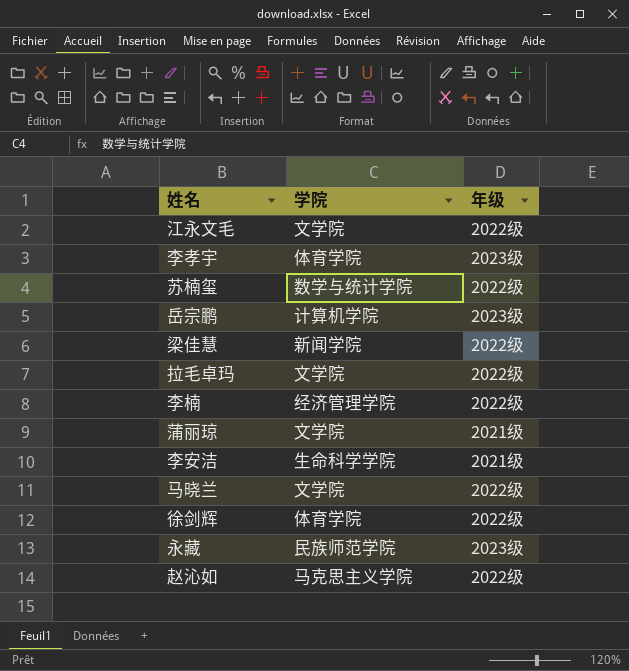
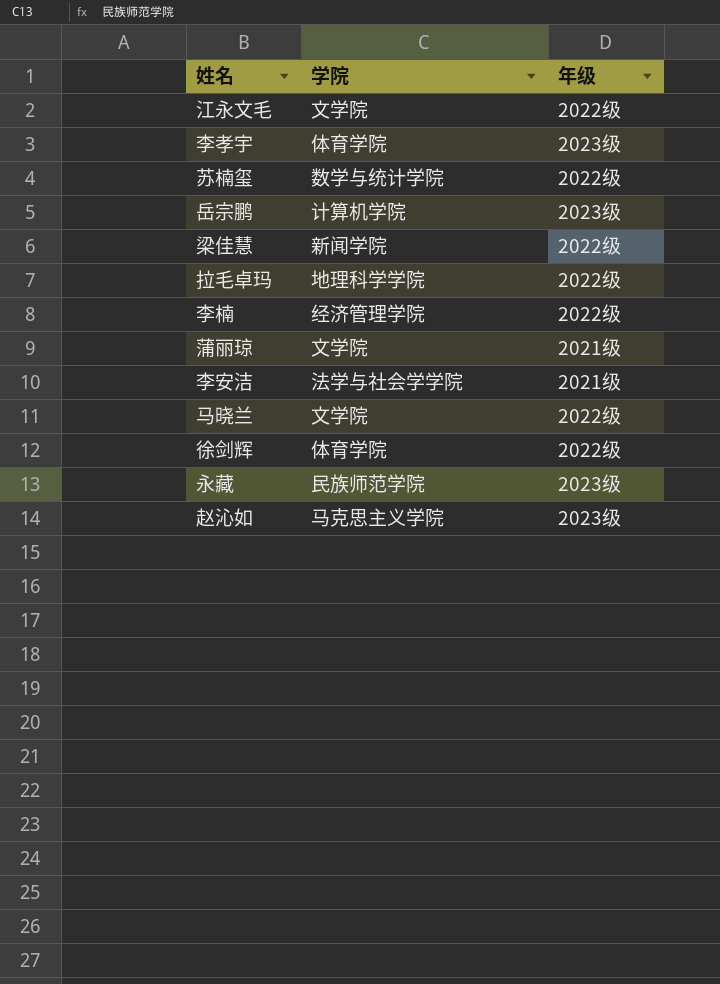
拉毛卓玛 | 学院: 文学院 -> 地理科学学院
李安洁 | 学院: 生命科学学院 -> 法学与社会学学院
赵沁如 | 年级: 2022级 -> 2023级

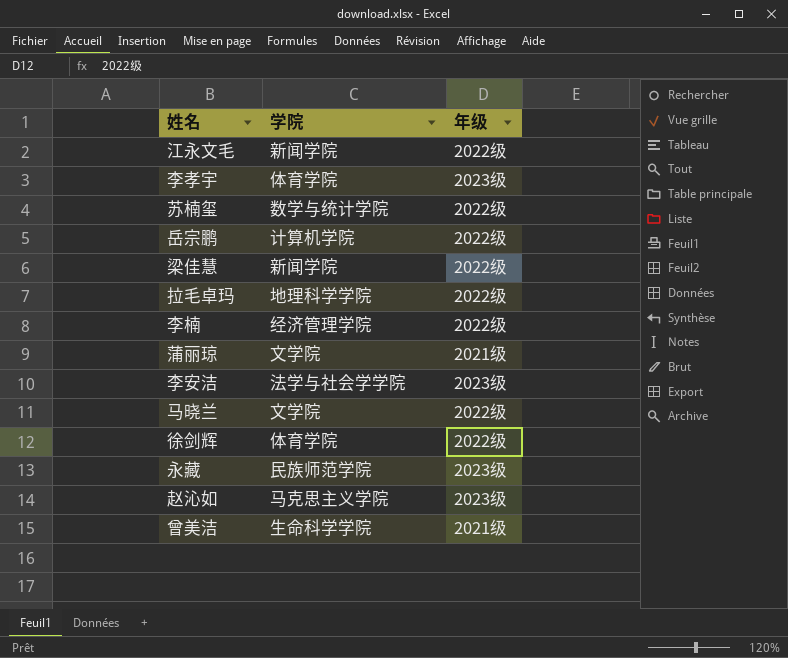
江永文毛 | 学院: 文学院 -> 新闻学院
岳宗鹏 | 年级: 2023级 -> 2022级
李安洁 | 年级: 2021级 -> 2023级
row 曾美洁: none -> 生命科学学院 | 2021级

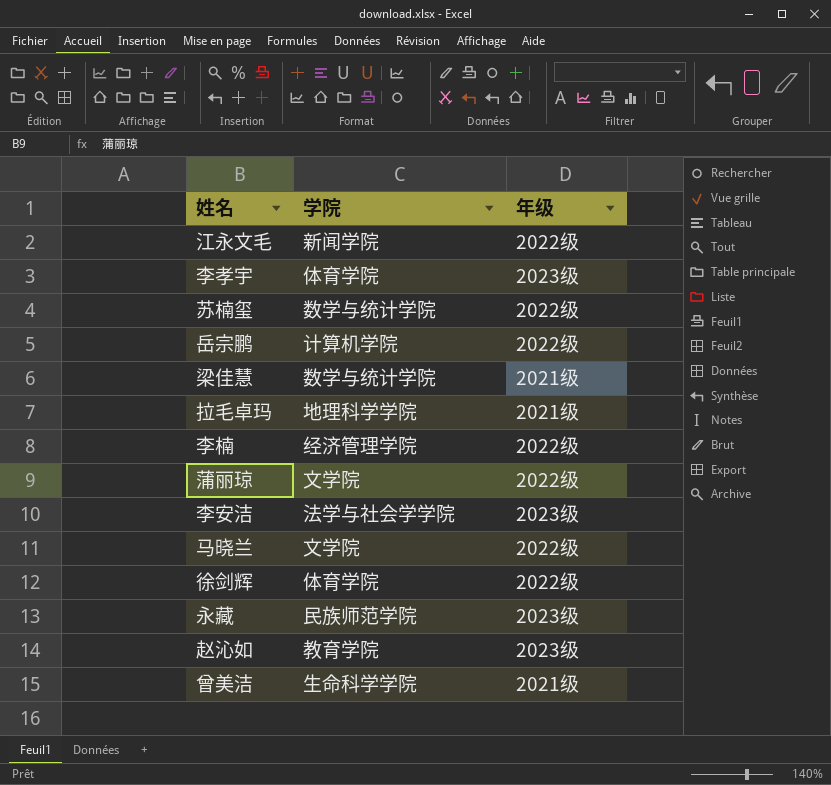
梁佳慧 | 学院: 新闻学院 -> 数学与统计学院
梁佳慧 | 年级: 2022级 -> 2021级
拉毛卓玛 | 年级: 2022级 -> 2021级
蒲丽琼 | 年级: 2021级 -> 2022级
赵沁如 | 学院: 马克思主义学院 -> 教育学院

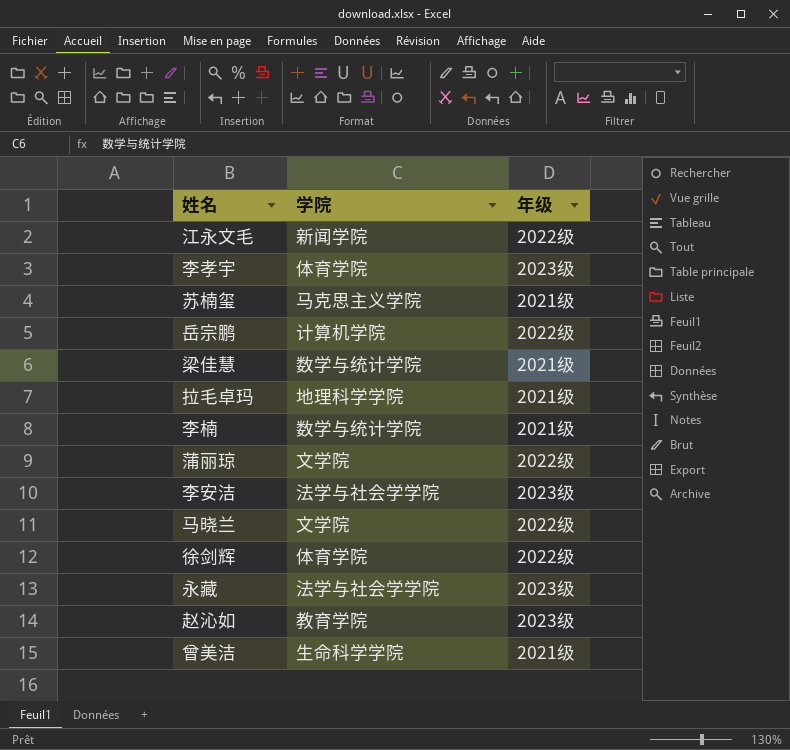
苏楠玺 | 学院: 数学与统计学院 -> 马克思主义学院
苏楠玺 | 年级: 2022级 -> 2021级
李楠 | 学院: 经济管理学院 -> 数学与统计学院
李楠 | 年级: 2022级 -> 2021级
永藏 | 学院: 民族师范学院 -> 法学与社会学学院

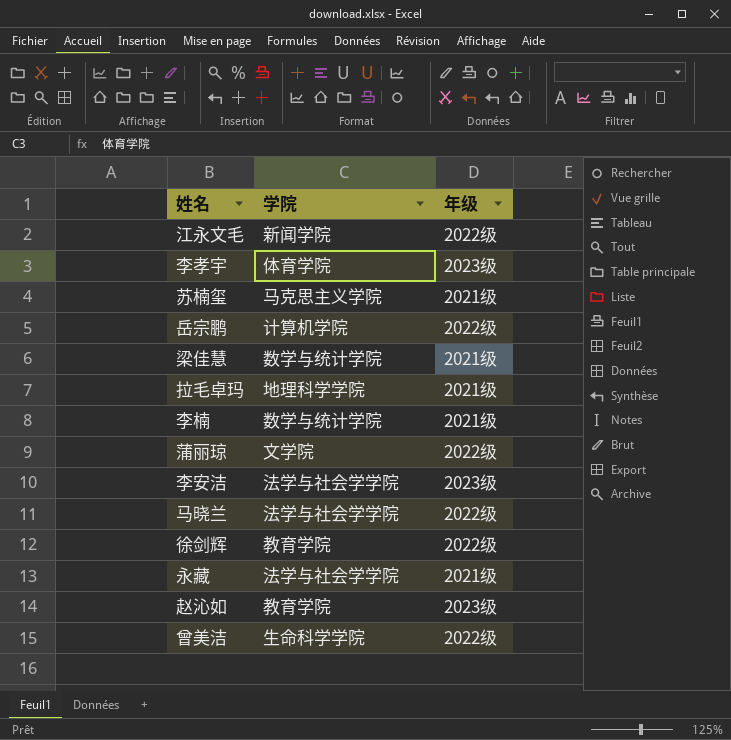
马晓兰 | 学院: 文学院 -> 法学与社会学学院
徐剑辉 | 学院: 体育学院 -> 教育学院
永藏 | 年级: 2023级 -> 2021级
曾美洁 | 年级: 2021级 -> 2022级

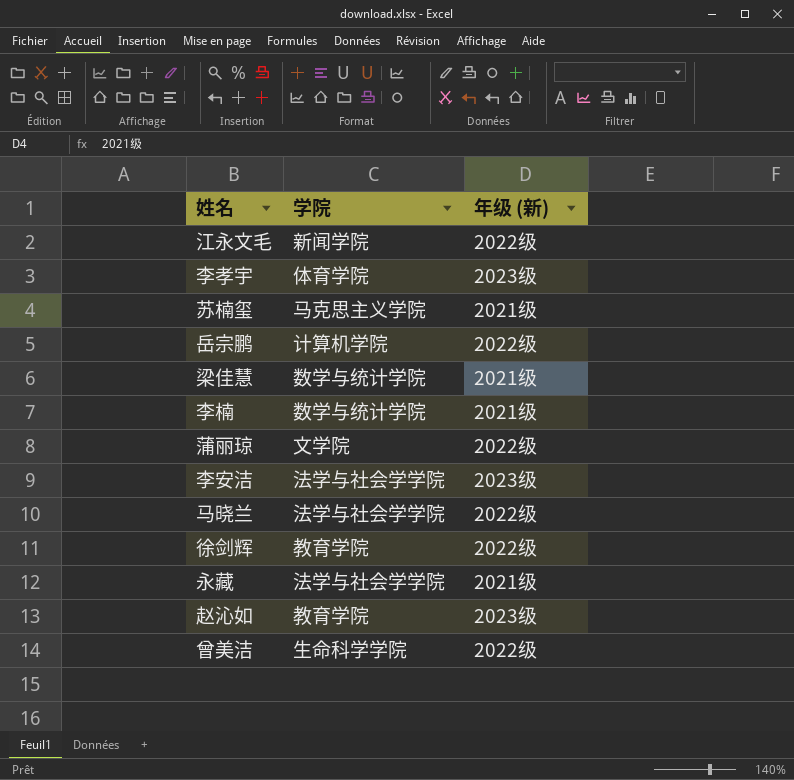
column name: 年级 -> 年级 (新)
row 拉毛卓玛: 地理科学学院 | 2021级 -> none

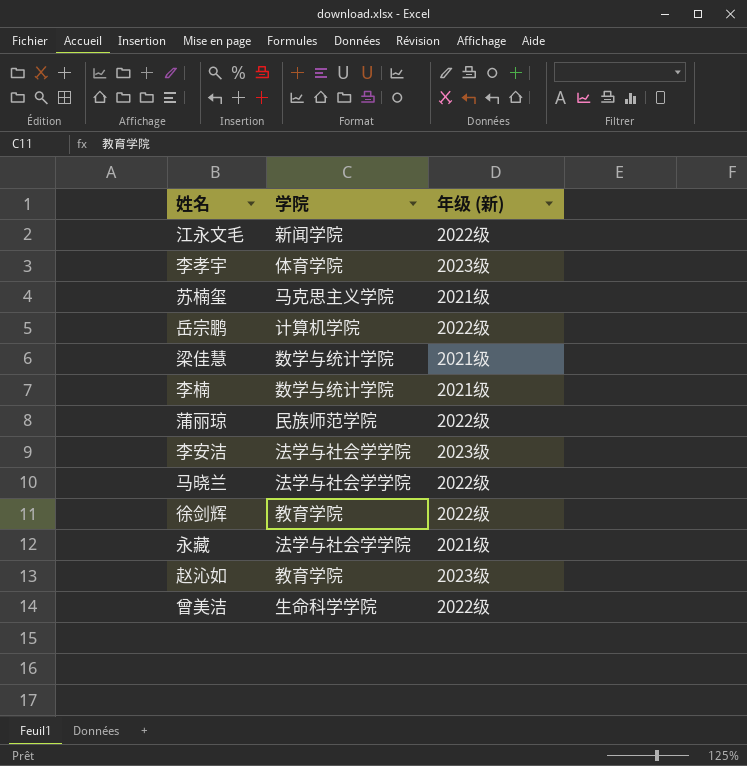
蒲丽琼 | 学院: 文学院 -> 民族师范学院

